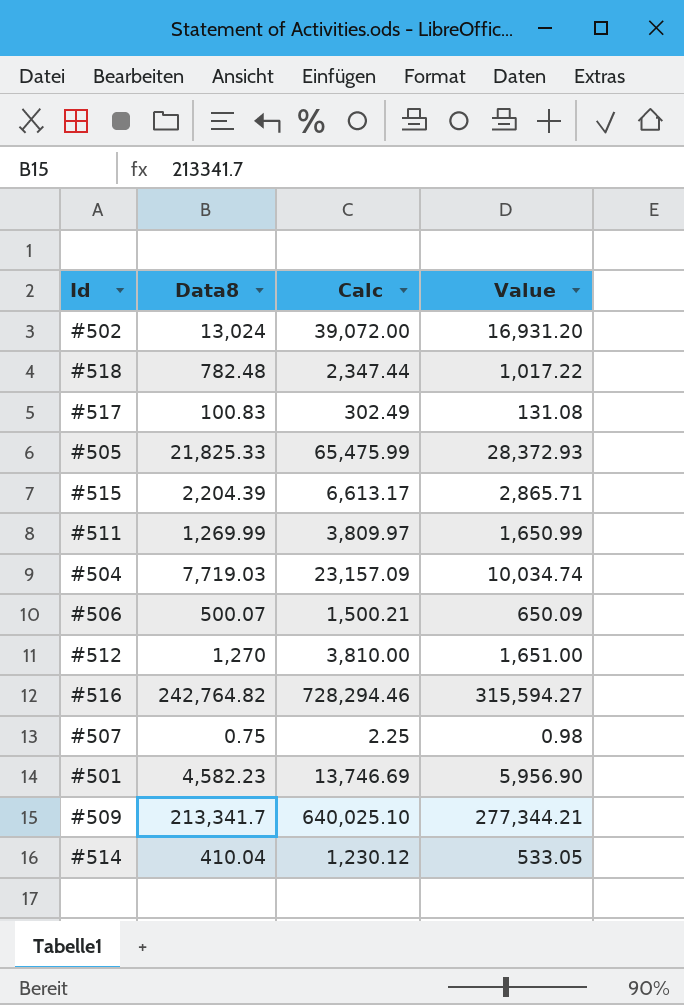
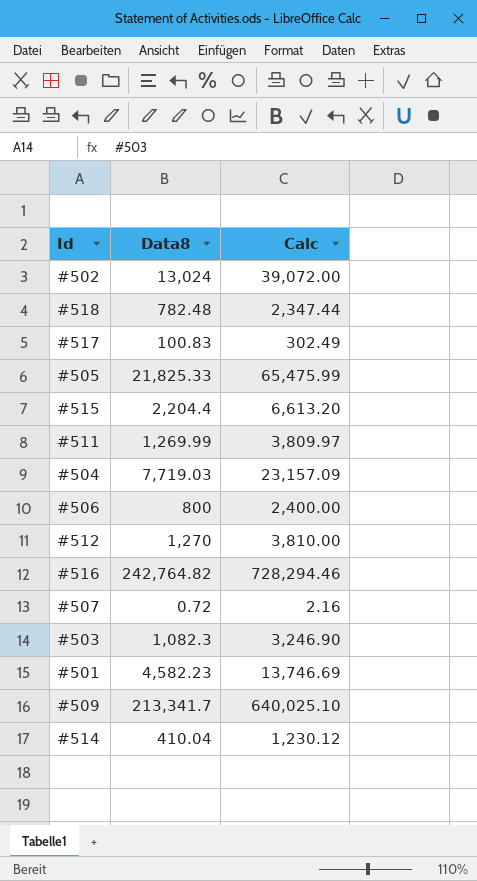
column Value | formula: [Data8] * 1.3 -> none
#515 | Data8: 2,204.39 -> 2,204.4
#515 | Calc: 6,613.17 -> 6,613.20
#506 | Data8: 500.07 -> 800
#506 | Calc: 1,500.21 -> 2,400.00
#507 | Data8: 0.75 -> 0.72
#507 | Calc: 2.25 -> 2.16
row #503: none -> 1,082.3 | 3,246.90

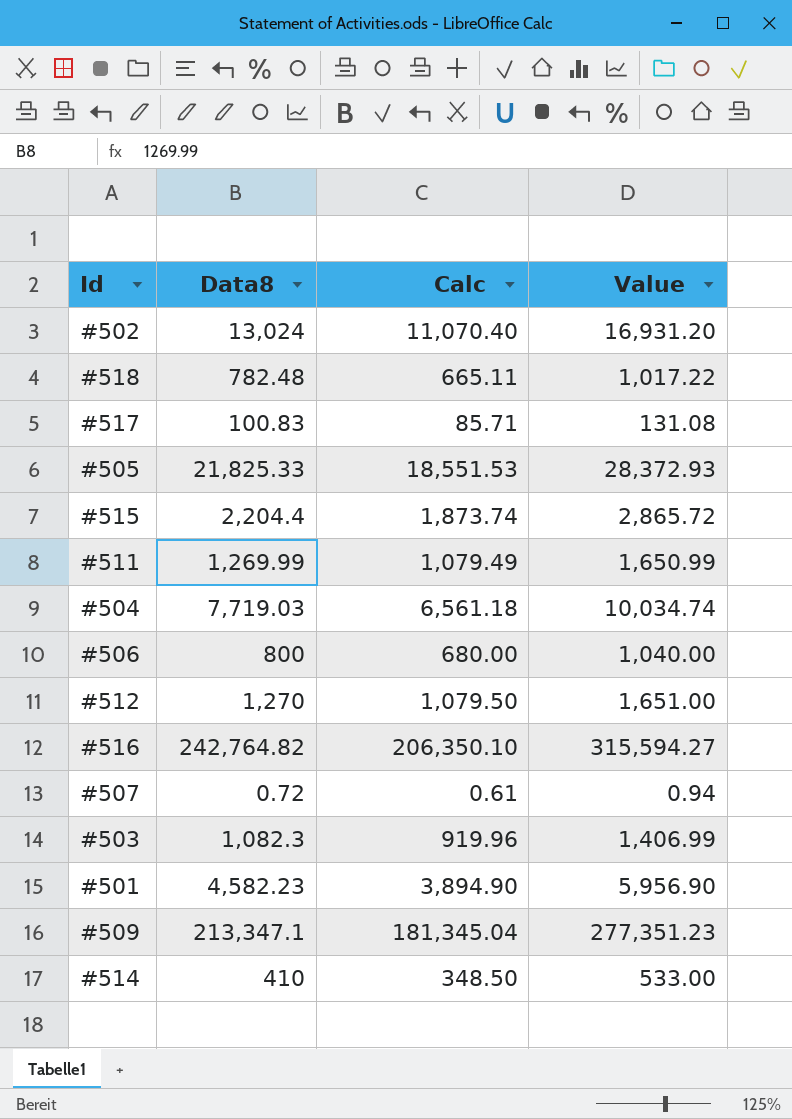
column Calc | formula: [Data8] * 3 -> [Data8] * 0.85
column Value | formula: none -> [Data8] * 1.3
#509 | Data8: 213,341.7 -> 213,347.1
#514 | Data8: 410.04 -> 410

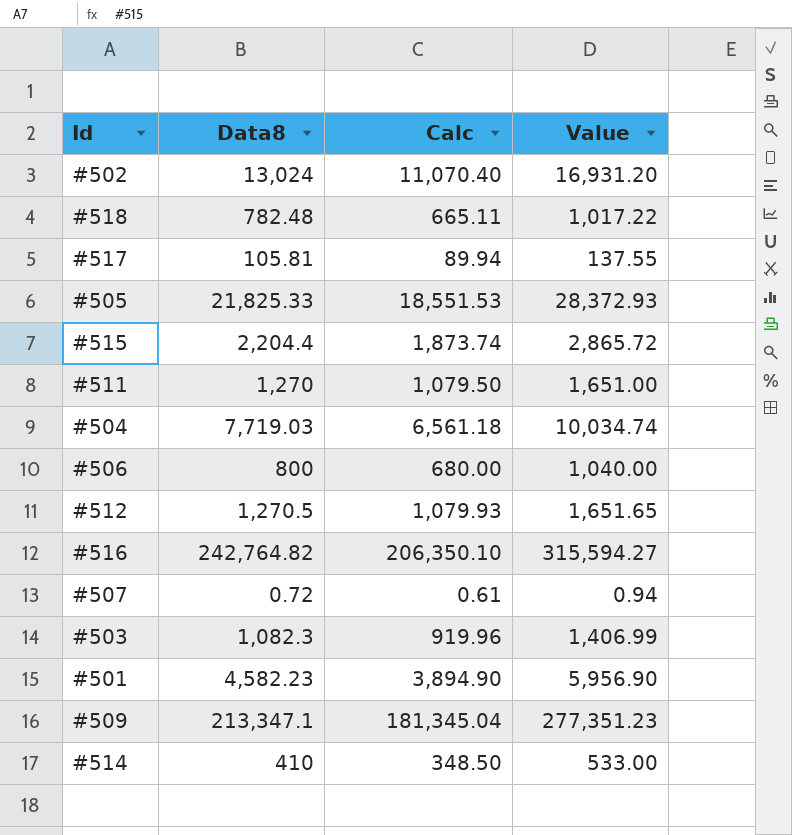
#517 | Data8: 100.83 -> 105.81
#517 | Calc: 85.71 -> 89.94
#517 | Value: 131.08 -> 137.55
#511 | Data8: 1,269.99 -> 1,270
#511 | Calc: 1,079.49 -> 1,079.50
#511 | Value: 1,650.99 -> 1,651.00
#512 | Data8: 1,270 -> 1,270.5
#512 | Calc: 1,079.50 -> 1,079.93
#512 | Value: 1,651.00 -> 1,651.65

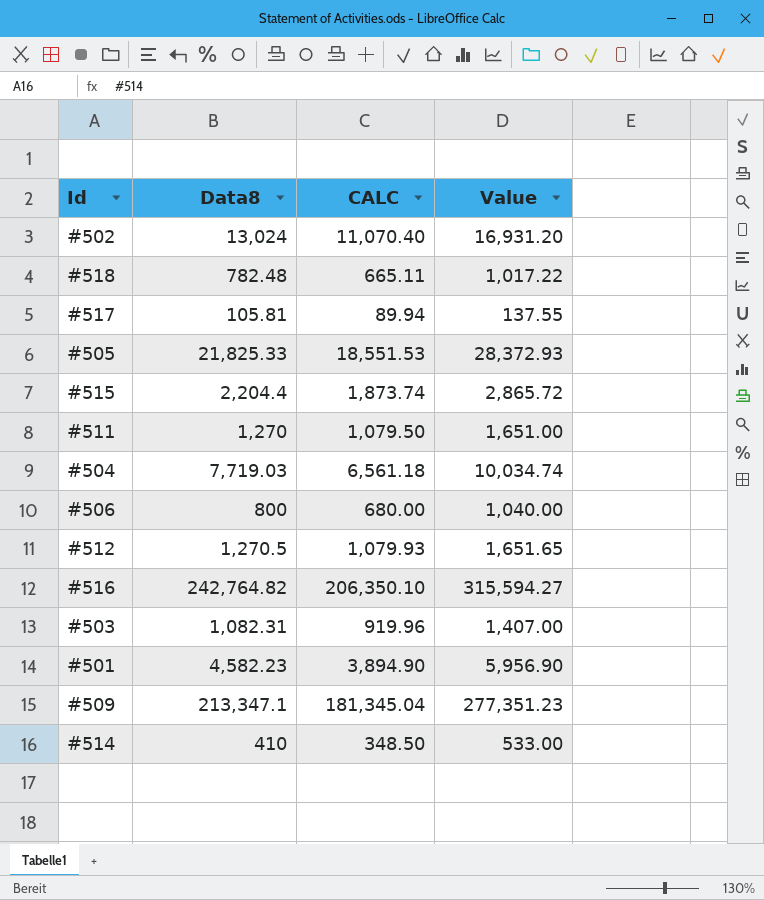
column name: Calc -> CALC
row #507: 0.72 | 0.61 | 0.94 -> none
#503 | Data8: 1,082.3 -> 1,082.31
#503 | Value: 1,406.99 -> 1,407.00

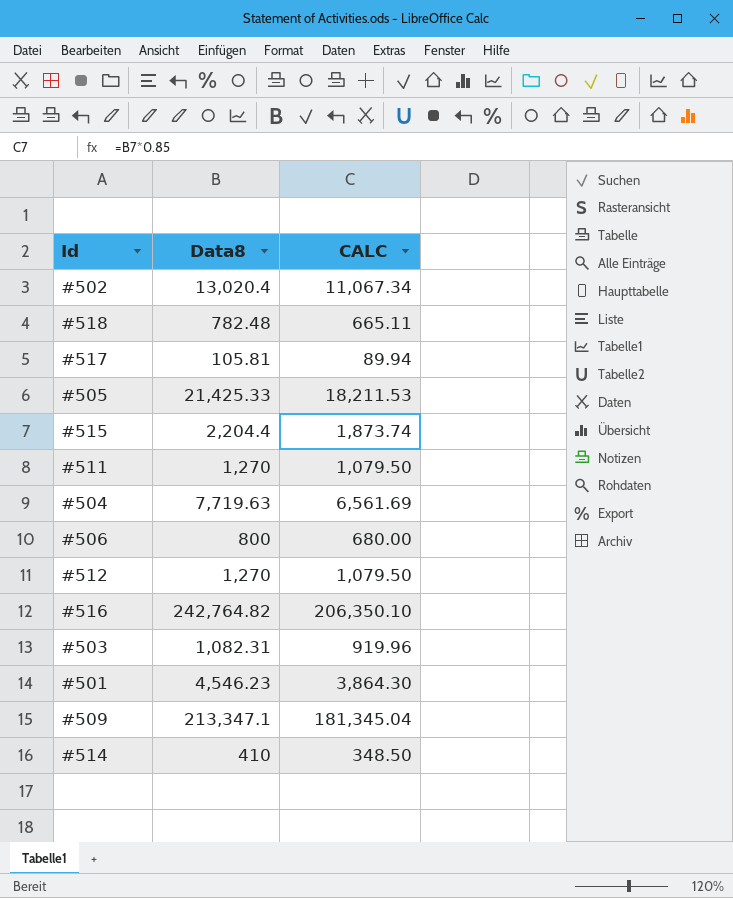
column Value | formula: [Data8] * 1.3 -> none
#502 | Data8: 13,024 -> 13,020.4
#502 | CALC: 11,070.40 -> 11,067.34
#505 | Data8: 21,825.33 -> 21,425.33
#505 | CALC: 18,551.53 -> 18,211.53
#504 | Data8: 7,719.03 -> 7,719.63
#504 | CALC: 6,561.18 -> 6,561.69
#512 | Data8: 1,270.5 -> 1,270
#512 | CALC: 1,079.93 -> 1,079.50
#501 | Data8: 4,582.23 -> 4,546.23
#501 | CALC: 3,894.90 -> 3,864.30

